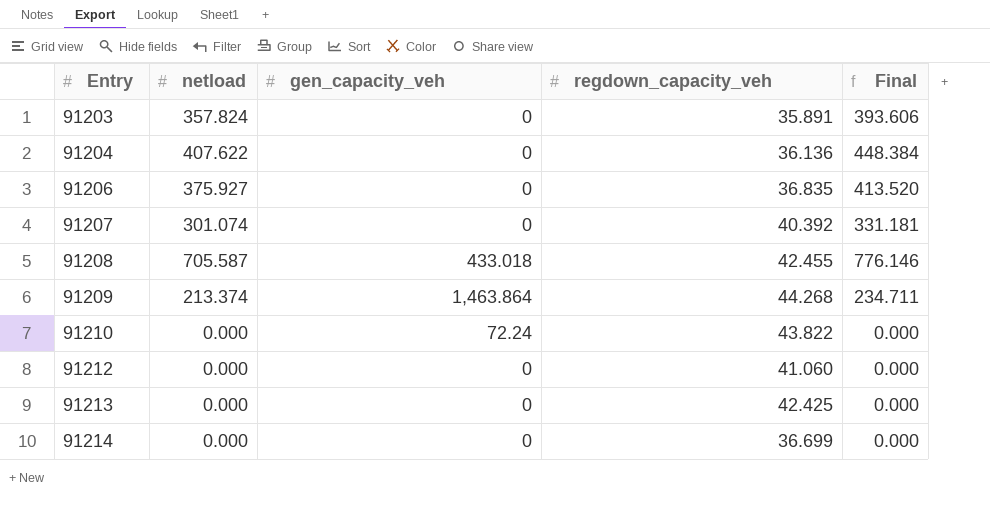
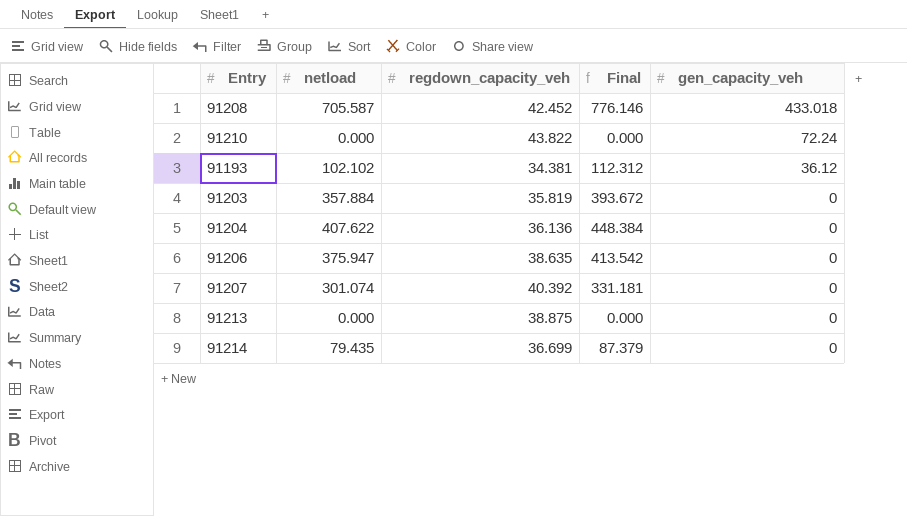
row order: Entry ascending -> gen_capacity_veh descending
column gen_capacity_veh | position: 3 -> 5
row 91209: 213.374 | 1,463.864 | 44.268 | 234.711 -> none
row 91212: 0.000 | 0 | 41.060 | 0.000 -> none
91208 | regdown_capacity_veh: 42.455 -> 42.452
row 91193: none -> 102.102 | 34.381 | 112.312 | 36.12
91203 | netload: 357.824 -> 357.884
91203 | regdown_capacity_veh: 35.891 -> 35.819
91203 | Final: 393.606 -> 393.672
91206 | netload: 375.927 -> 375.947
91206 | regdown_capacity_veh: 36.835 -> 38.635
91206 | Final: 413.520 -> 413.542
91213 | regdown_capacity_veh: 42.425 -> 38.875
91214 | netload: 0.000 -> 79.435
91214 | Final: 0.000 -> 87.379

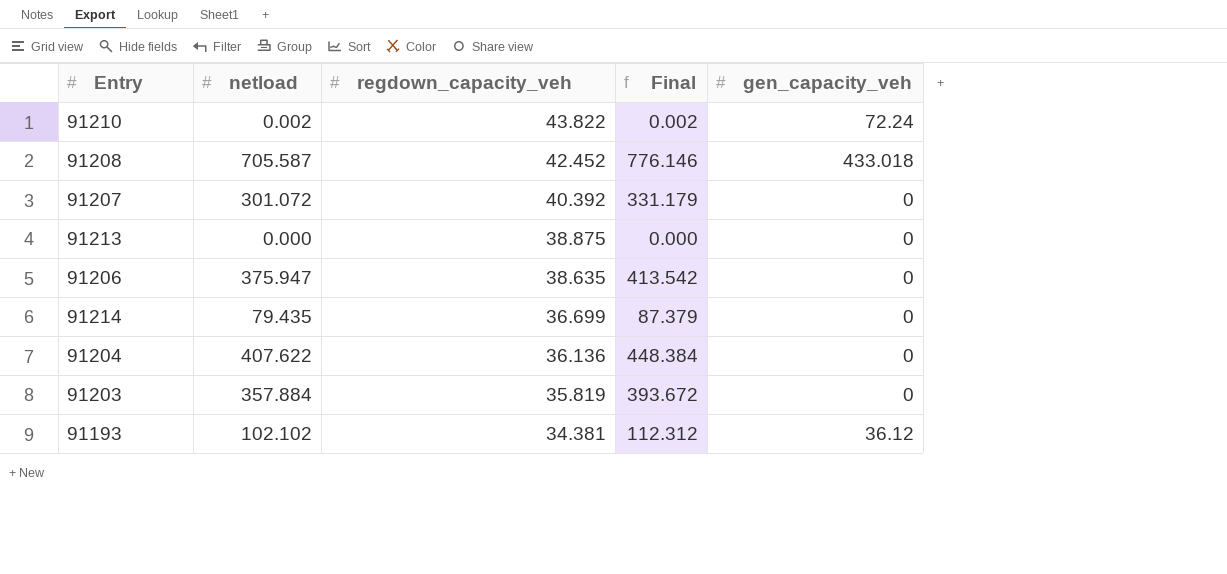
row order: gen_capacity_veh descending -> regdown_capacity_veh descending
91210 | netload: 0.000 -> 0.002
91210 | Final: 0.000 -> 0.002
91207 | netload: 301.074 -> 301.072
91207 | Final: 331.181 -> 331.179

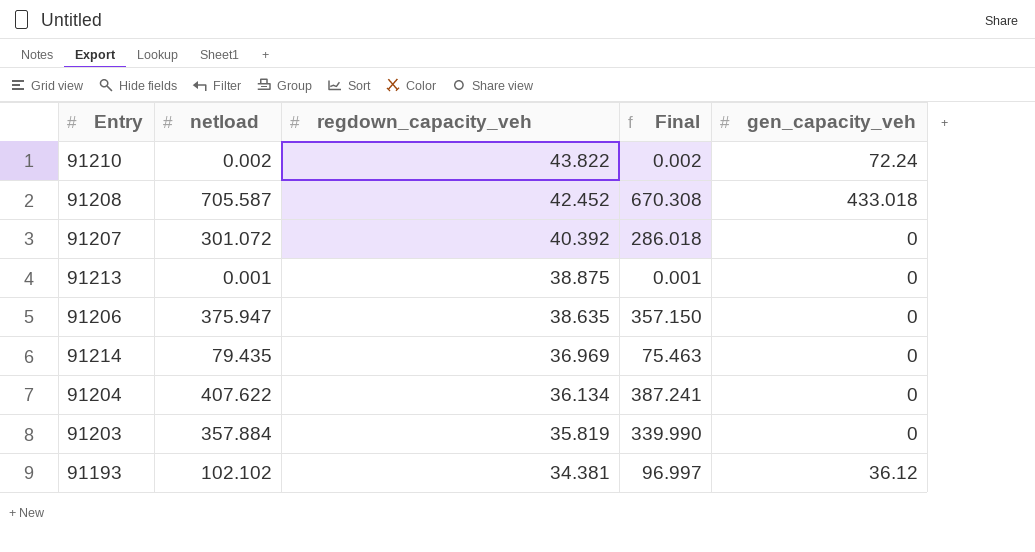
column Final | formula: [netload] * 1.1 -> [netload] * 0.95
91213 | netload: 0.000 -> 0.001
91214 | regdown_capacity_veh: 36.699 -> 36.969
91204 | regdown_capacity_veh: 36.136 -> 36.134

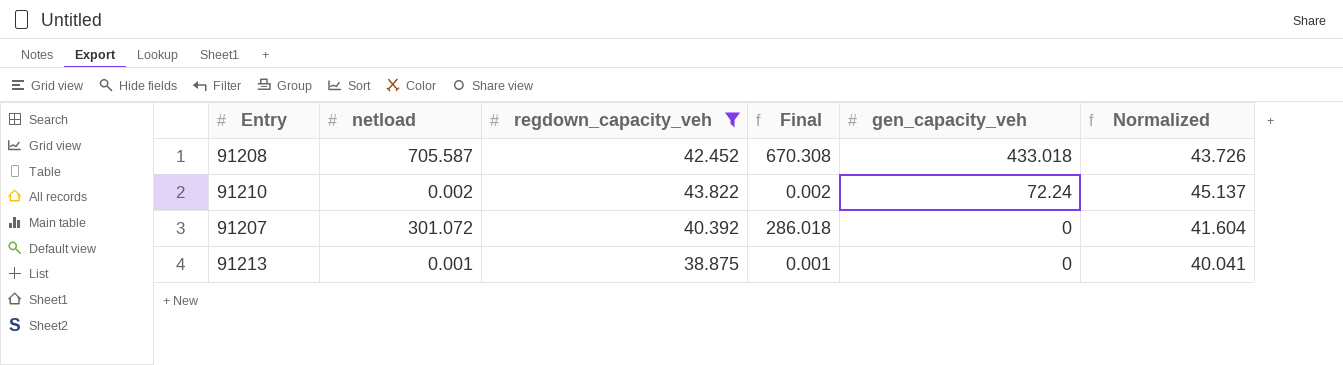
filter: none -> regdown_capacity_veh >= 38.875
row order: regdown_capacity_veh descending -> gen_capacity_veh descending
column Normalized | formula: none -> [regdown_capacity_veh] * 1.03

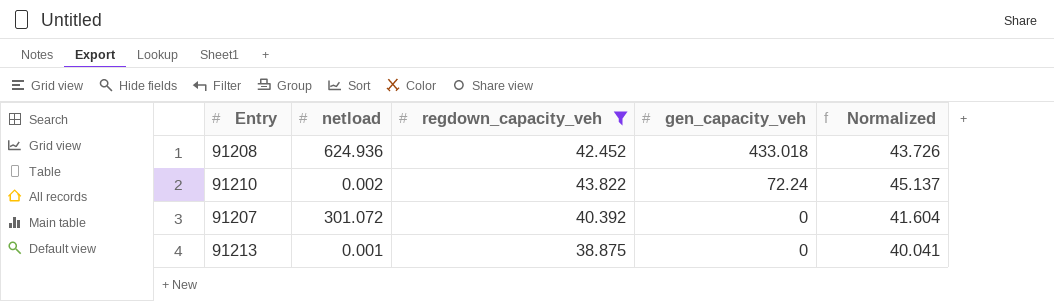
column Final | formula: [netload] * 0.95 -> none
91208 | netload: 705.587 -> 624.936

